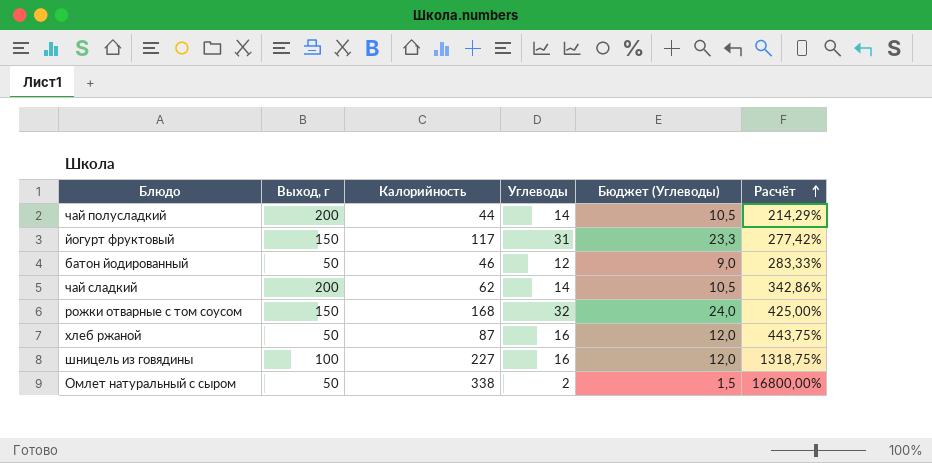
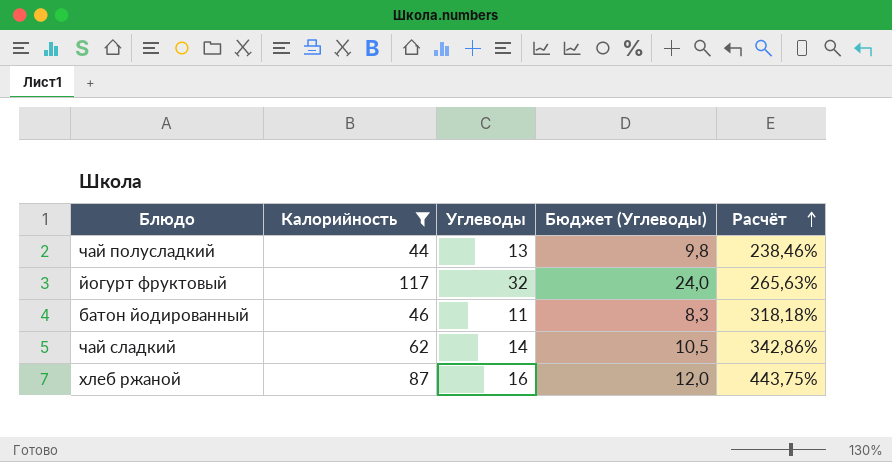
filter: none -> Калорийность <= 117
column Выход, г | position: 2 -> none
чай полусладкий | Углеводы: 14 -> 13
чай полусладкий | Бюджет (Углеводы): 10,5 -> 9,8
чай полусладкий | Расчёт: 214,29% -> 238,46%
йогурт фруктовый | Углеводы: 31 -> 32
йогурт фруктовый | Бюджет (Углеводы): 23,3 -> 24,0
йогурт фруктовый | Расчёт: 277,42% -> 265,63%
батон йодированный | Углеводы: 12 -> 11
батон йодированный | Бюджет (Углеводы): 9,0 -> 8,3
батон йодированный | Расчёт: 283,33% -> 318,18%

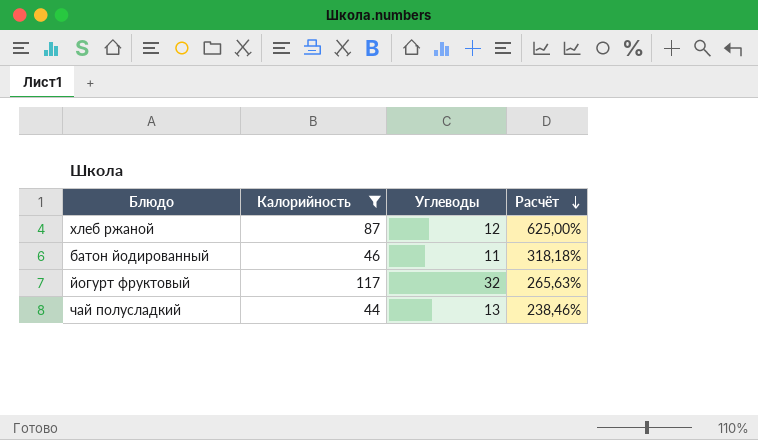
row order: Расчёт ascending -> Расчёт descending
column Бюджет (Углеводы) | formula: [Углеводы] * 0,75 -> none
row чай сладкий: 62 | 14 | 10,5 | 342,86% -> none
хлеб ржаной | Углеводы: 16 -> 12
хлеб ржаной | Расчёт: 443,75% -> 625,00%

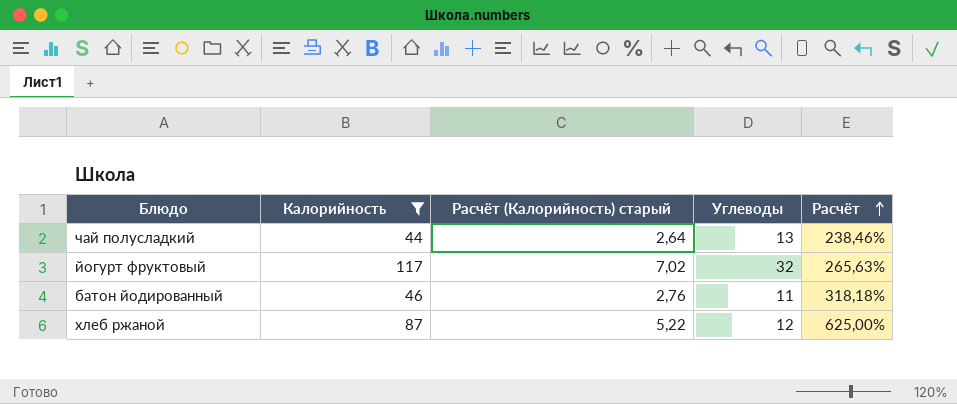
row order: Расчёт descending -> Расчёт ascending
column Расчёт (Калорийность) старый | formula: none -> [Калорийность] * 0,06

